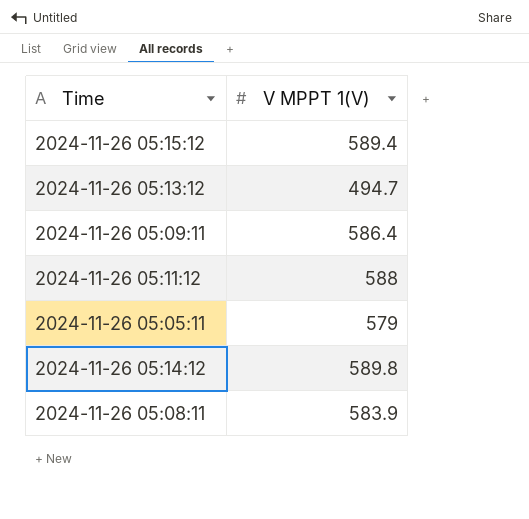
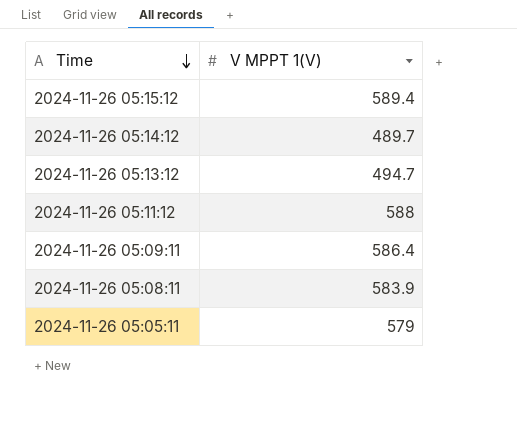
row order: none -> Time descending
2024-11-26 05:14:12 | V MPPT 1(V): 589.8 -> 489.7

